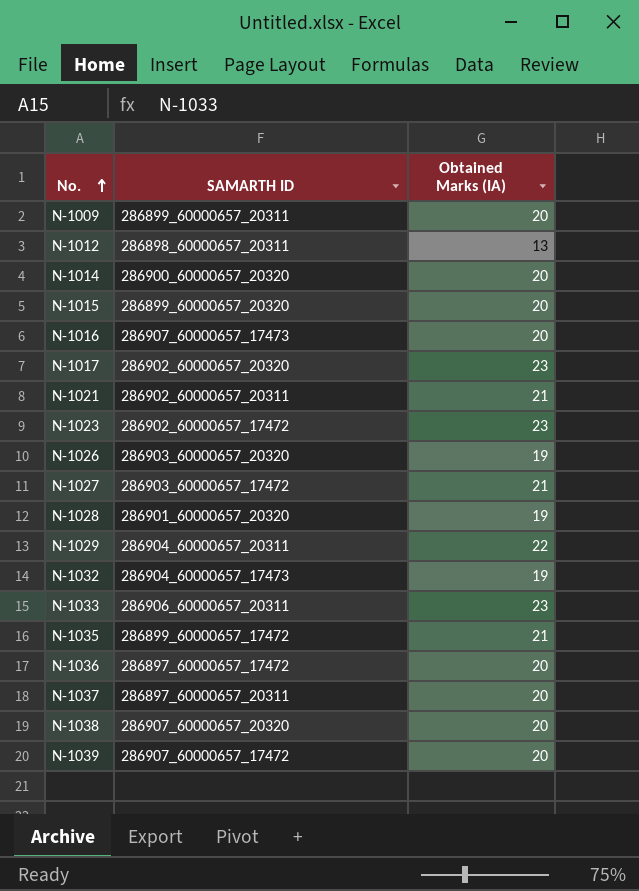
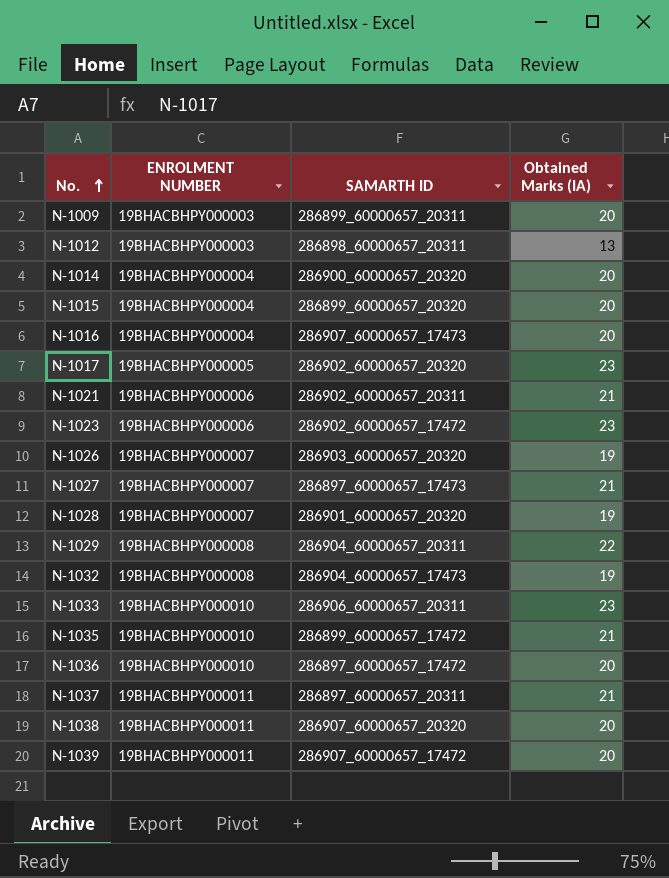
column ENROLMENT NUMBER | position: none -> 2
N-1027 | SAMARTH ID: 286903_60000657_17472 -> 286897_60000657_17473
N-1037 | Obtained Marks (IA): 20 -> 21

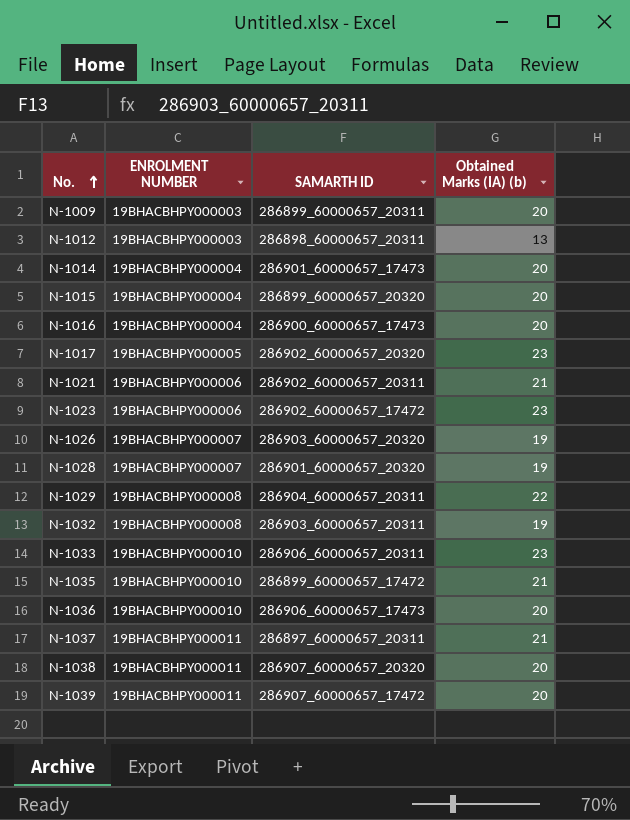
column name: Obtained Marks (IA) -> Obtained Marks (IA) (b)
row N-1027: 19BHACBHPY000007 | 286897_60000657_17473 | 21 -> none
N-1014 | SAMARTH ID: 286900_60000657_20320 -> 286901_60000657_17473
N-1016 | SAMARTH ID: 286907_60000657_17473 -> 286900_60000657_17473
N-1032 | SAMARTH ID: 286904_60000657_17473 -> 286903_60000657_20311
N-1036 | SAMARTH ID: 286897_60000657_17472 -> 286906_60000657_17473

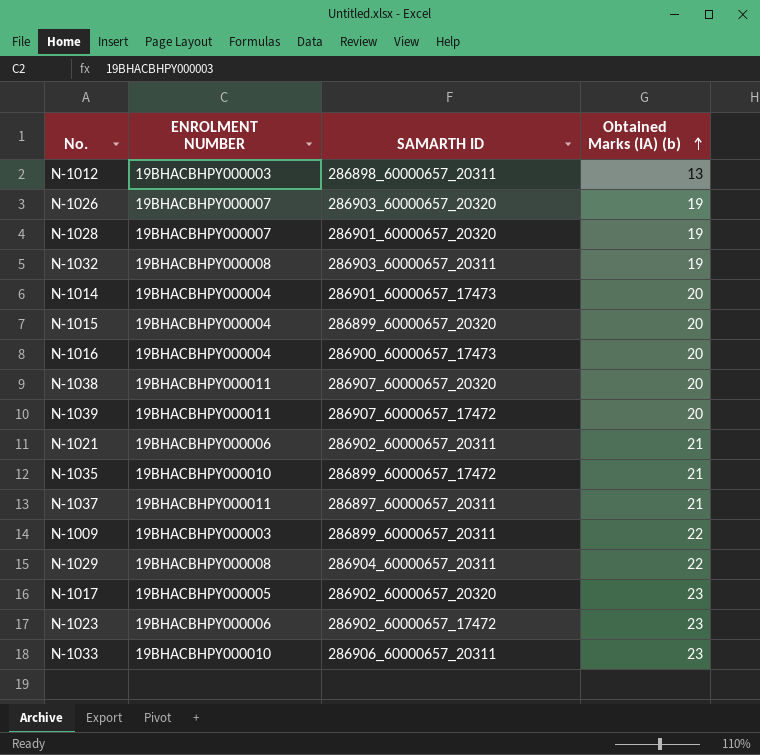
row order: No. ascending -> Obtained Marks (IA) (b) ascending
row N-1036: 19BHACBHPY000010 | 286906_60000657_17473 | 20 -> none
N-1009 | Obtained Marks (IA) (b): 20 -> 22

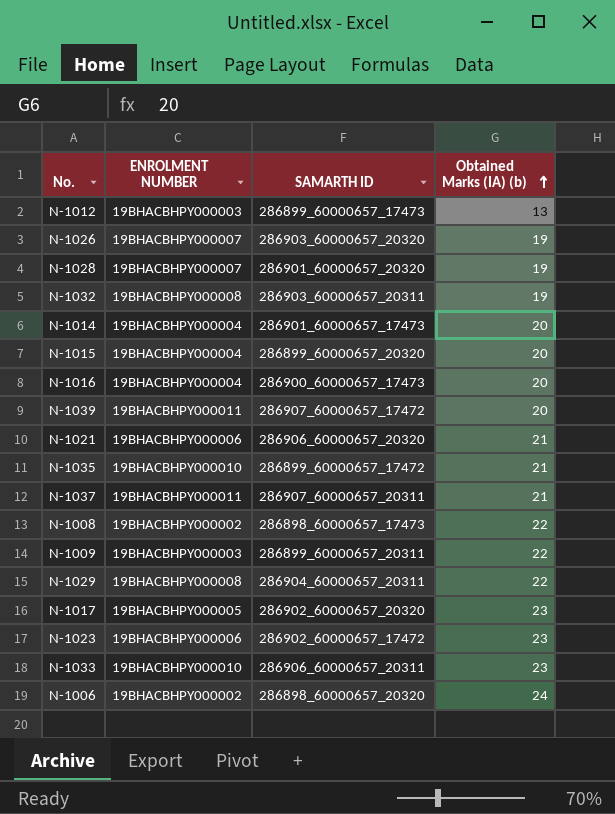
row N-1038: 19BHACBHPY000011 | 286907_60000657_20320 | 20 -> none
N-1012 | SAMARTH ID: 286898_60000657_20311 -> 286899_60000657_17473
N-1021 | SAMARTH ID: 286902_60000657_20311 -> 286906_60000657_20320
N-1037 | SAMARTH ID: 286897_60000657_20311 -> 286907_60000657_20311
row N-1008: none -> 19BHACBHPY000002 | 286898_60000657_17473 | 22
row N-1006: none -> 19BHACBHPY000002 | 286898_60000657_20320 | 24

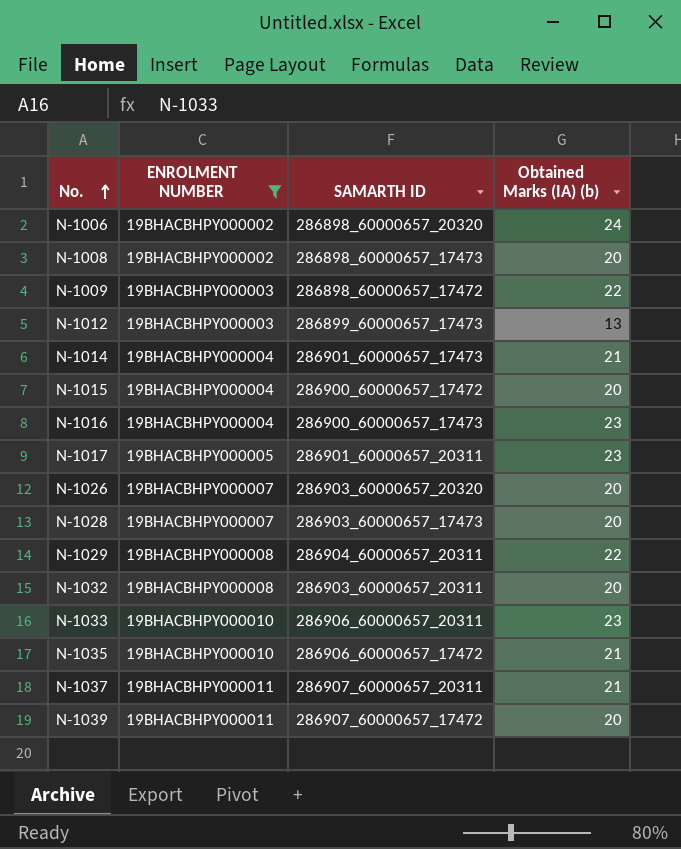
filter: none -> ENROLMENT NUMBER != 19BHACBHPY000006
row order: Obtained Marks (IA) (b) ascending -> No. ascending
N-1008 | Obtained Marks (IA) (b): 22 -> 20
N-1009 | SAMARTH ID: 286899_60000657_20311 -> 286898_60000657_17472
N-1014 | Obtained Marks (IA) (b): 20 -> 21
N-1015 | SAMARTH ID: 286899_60000657_20320 -> 286900_60000657_17472
N-1016 | Obtained Marks (IA) (b): 20 -> 23
N-1017 | SAMARTH ID: 286902_60000657_20320 -> 286901_60000657_20311
N-1026 | Obtained Marks (IA) (b): 19 -> 20
N-1028 | SAMARTH ID: 286901_60000657_20320 -> 286903_60000657_17473
N-1028 | Obtained Marks (IA) (b): 19 -> 20
N-1032 | Obtained Marks (IA) (b): 19 -> 20
N-1035 | SAMARTH ID: 286899_60000657_17472 -> 286906_60000657_17472

